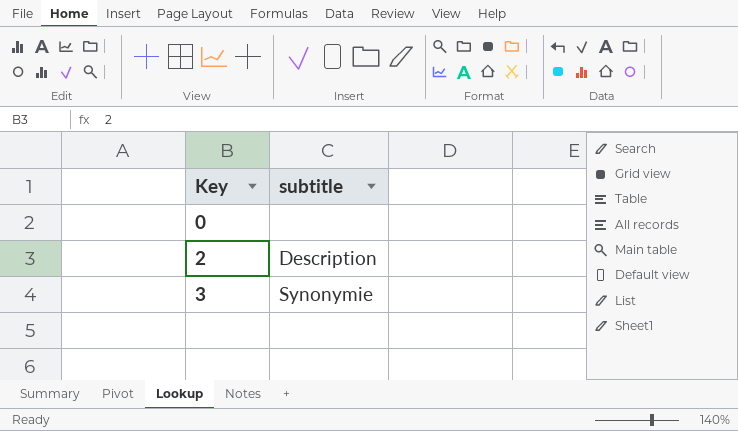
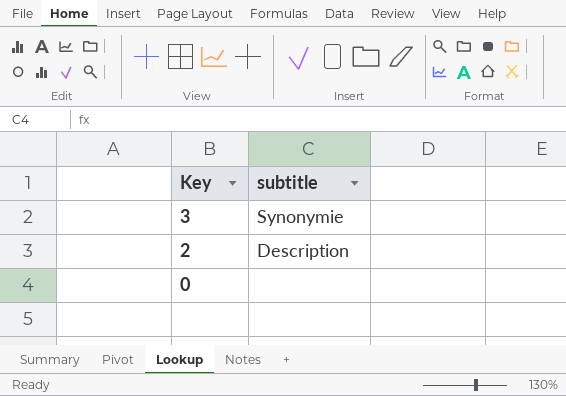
row order: Key ascending -> Key descending

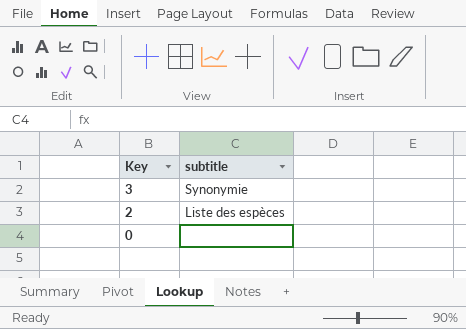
2 | subtitle: Description -> Liste des espèces

